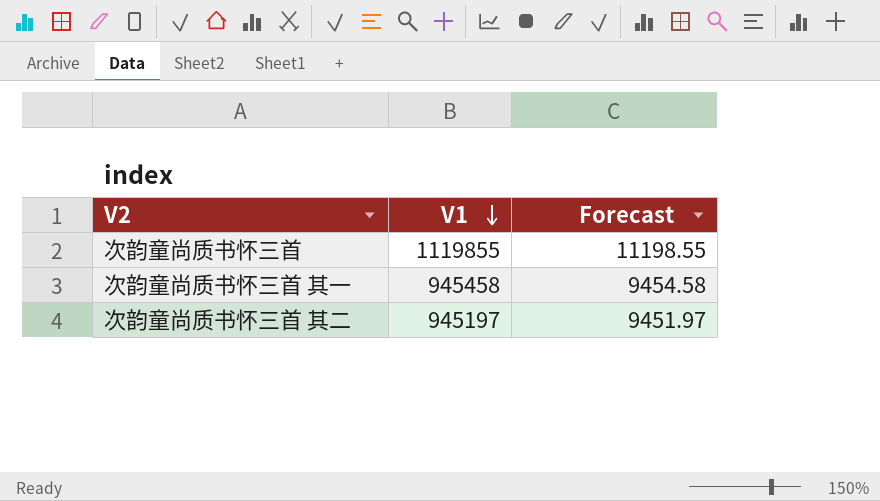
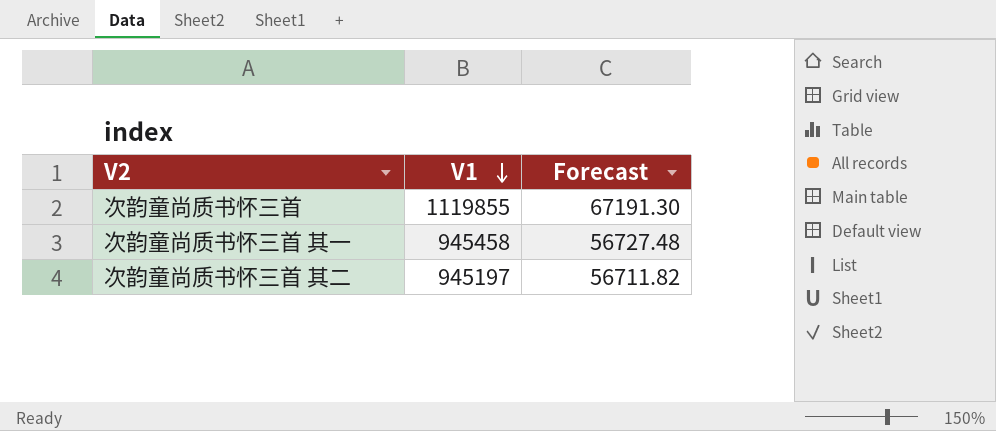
column Forecast | formula: [V1] * 0.01 -> [V1] * 0.06

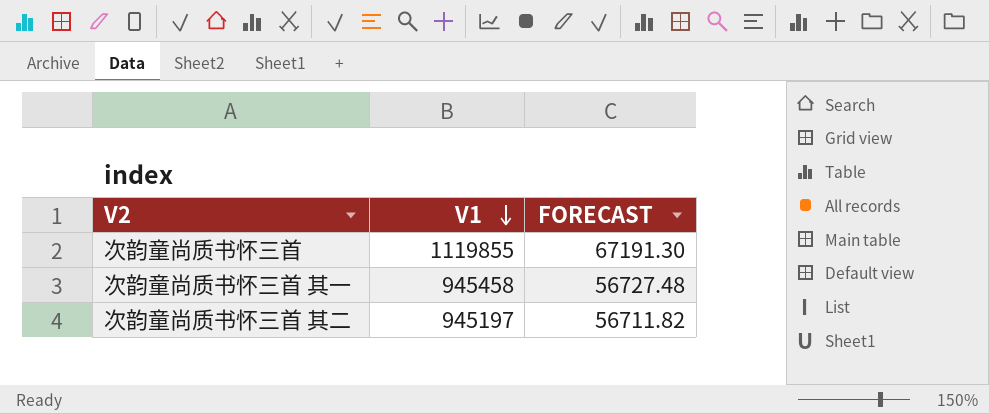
column name: Forecast -> FORECAST

